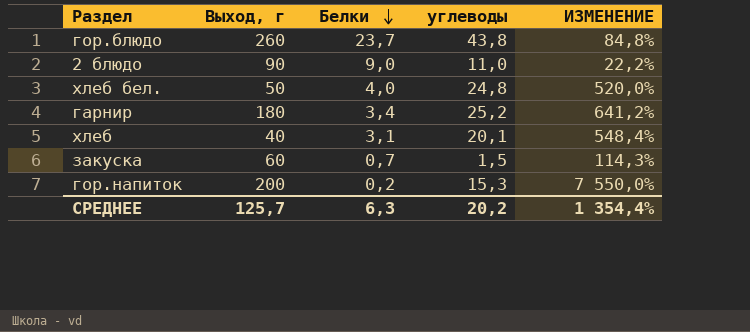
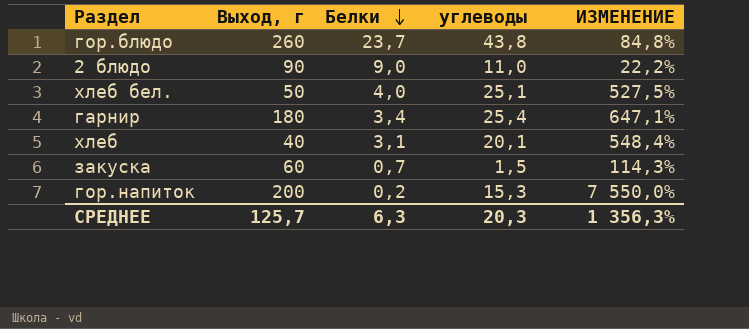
хлеб бел. | углеводы: 24,8 -> 25,1
хлеб бел. | ИЗМЕНЕНИЕ: 520,0% -> 527,5%
гарнир | углеводы: 25,2 -> 25,4
гарнир | ИЗМЕНЕНИЕ: 641,2% -> 647,1%
СРЕДНЕЕ | углеводы: 20,2 -> 20,3
СРЕДНЕЕ | ИЗМЕНЕНИЕ: 1 354,4% -> 1 356,3%

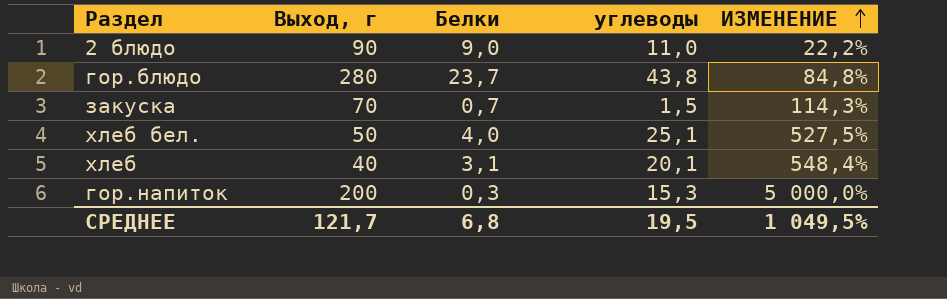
row order: Белки descending -> ИЗМЕНЕНИЕ ascending
row гарнир: 180 | 3,4 | 25,4 | 647,1% -> none
гор.блюдо | Выход, г: 260 -> 280
закуска | Выход, г: 60 -> 70
гор.напиток | Белки: 0,2 -> 0,3
гор.напиток | ИЗМЕНЕНИЕ: 7 550,0% -> 5 000,0%
СРЕДНЕЕ | Выход, г: 125,7 -> 121,7
СРЕДНЕЕ | Белки: 6,3 -> 6,8
СРЕДНЕЕ | углеводы: 20,3 -> 19,5
СРЕДНЕЕ | ИЗМЕНЕНИЕ: 1 356,3% -> 1 049,5%

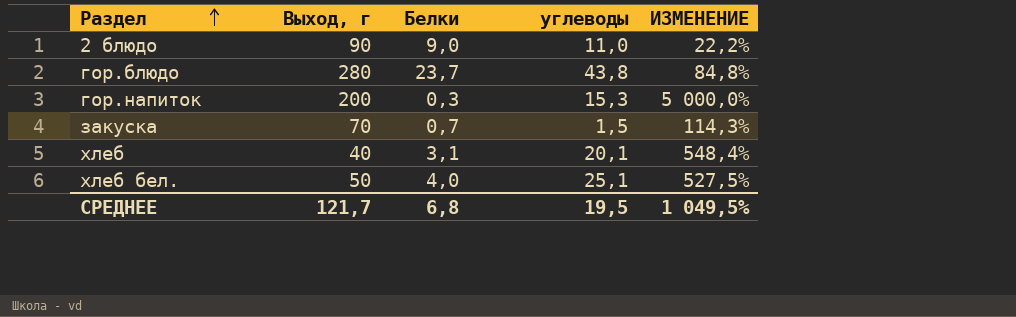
row order: ИЗМЕНЕНИЕ ascending -> Раздел ascending

